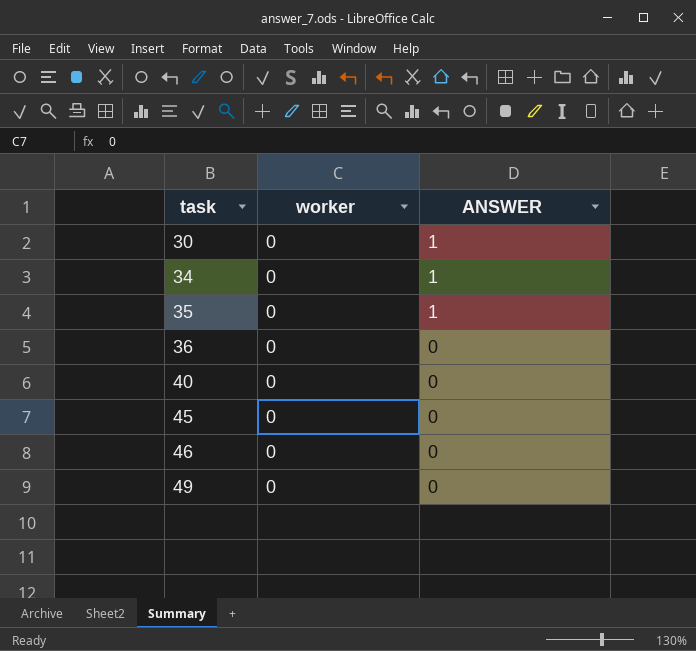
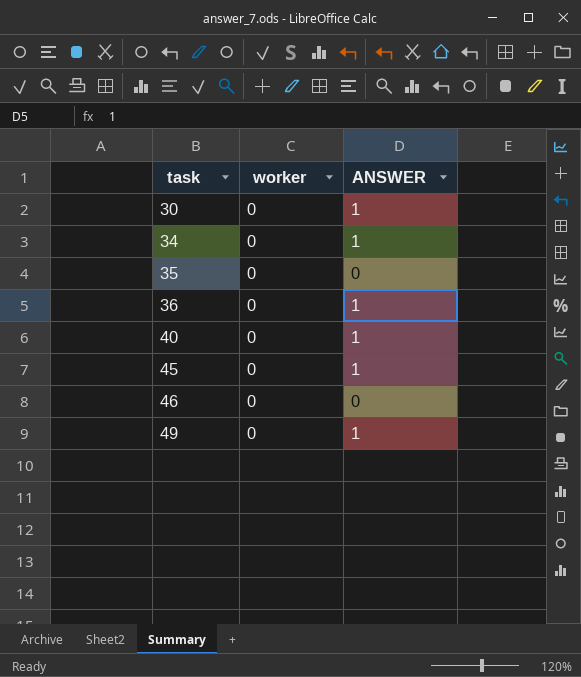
35 | ANSWER: 1 -> 0
36 | ANSWER: 0 -> 1
40 | ANSWER: 0 -> 1
45 | ANSWER: 0 -> 1
49 | ANSWER: 0 -> 1

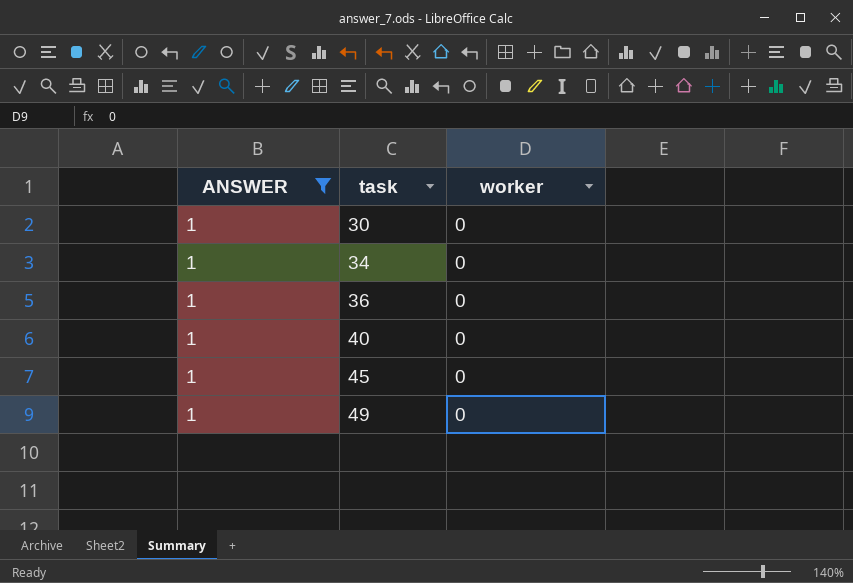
filter: none -> ANSWER = 1
column ANSWER | position: 3 -> 1

